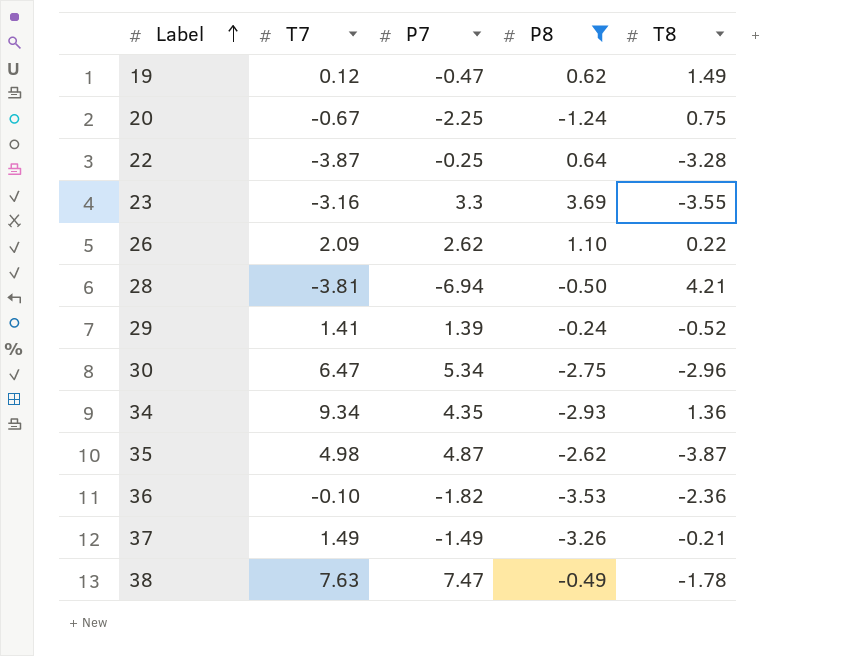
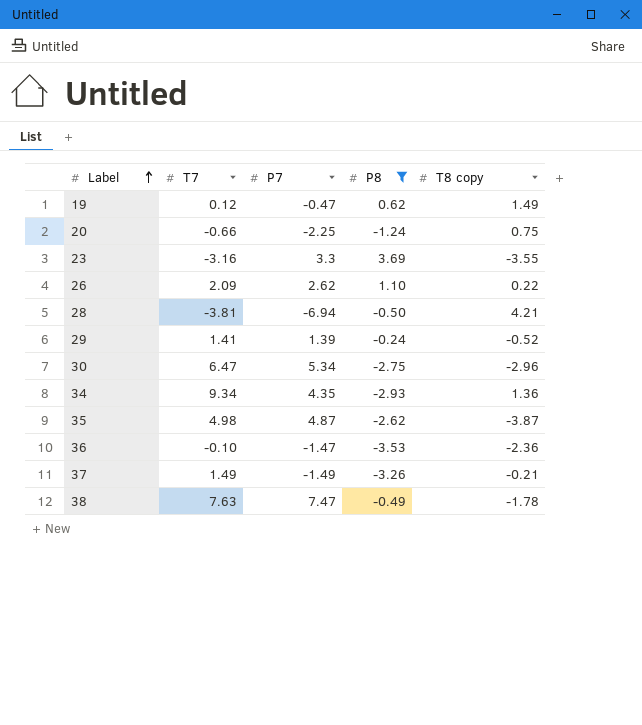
column name: T8 -> T8 copy
row 22: -3.87 | -0.25 | 0.64 | -3.28 -> none
20 | T7: -0.67 -> -0.66
36 | P7: -1.82 -> -1.47

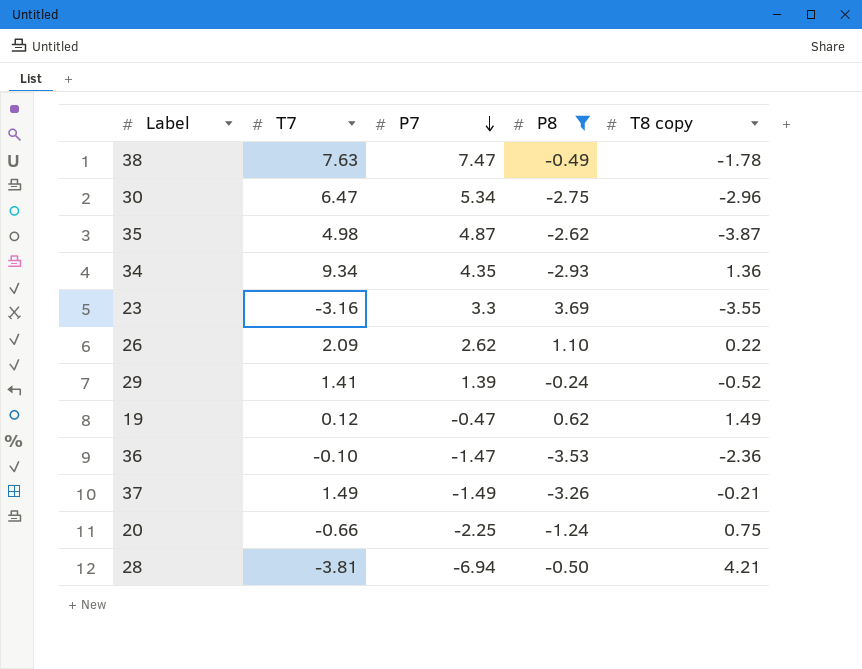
row order: Label ascending -> P7 descending

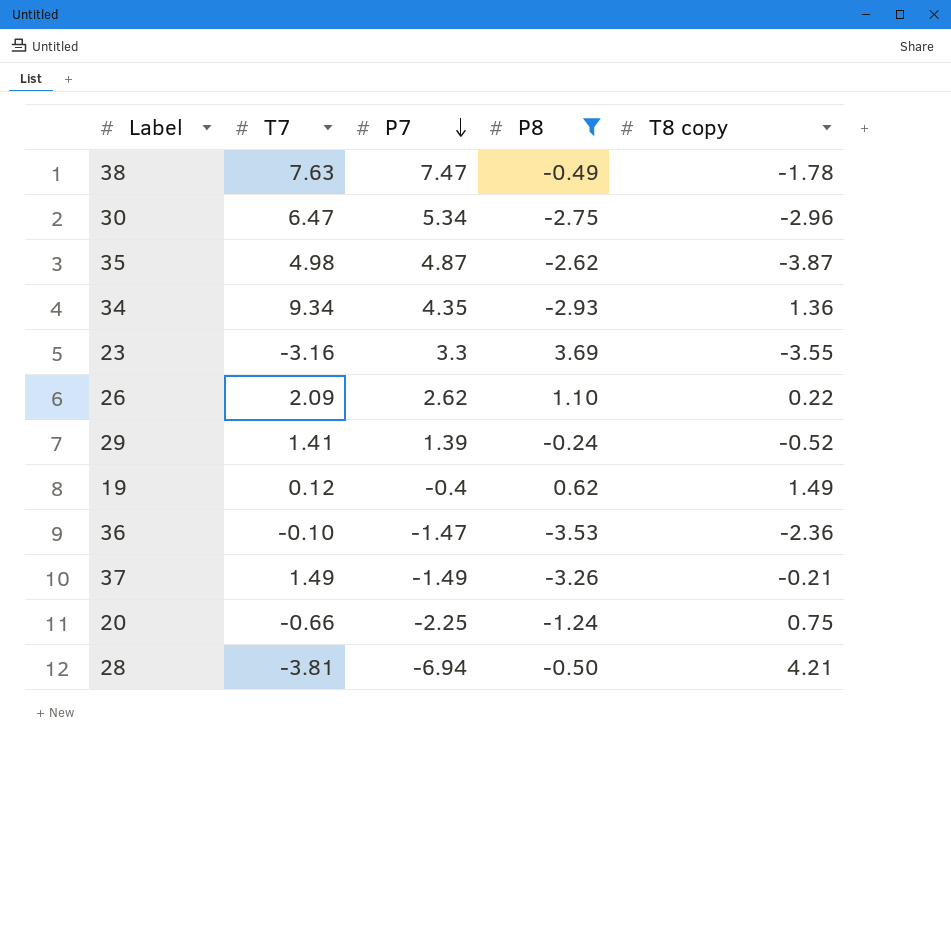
19 | P7: -0.47 -> -0.4

